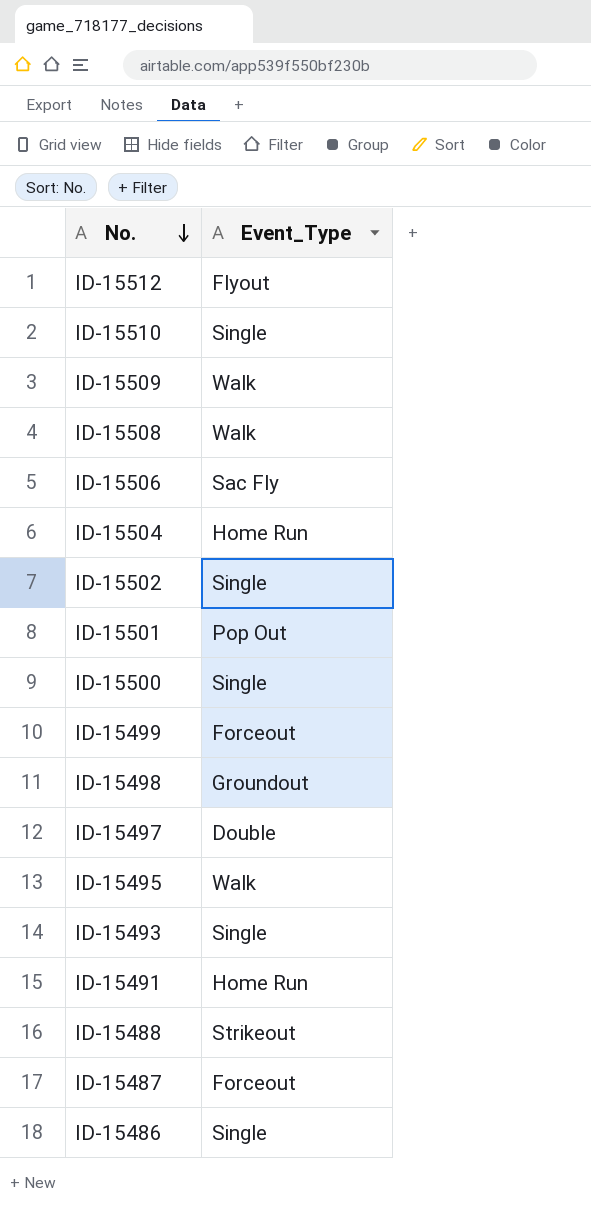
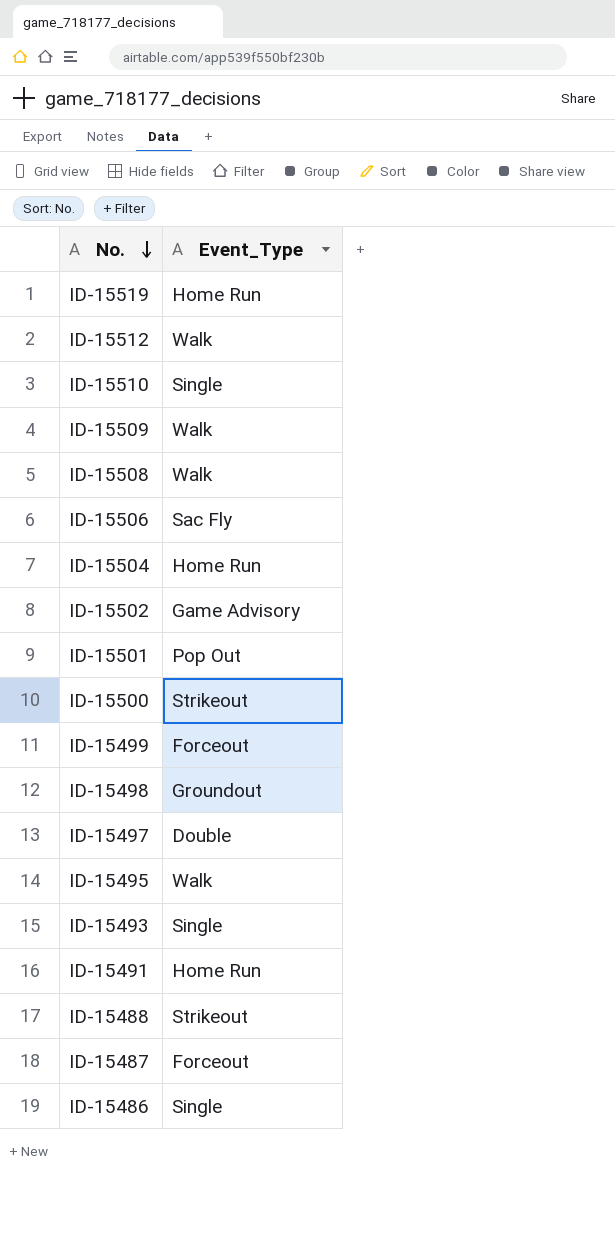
row ID-15519: none -> Home Run
ID-15512 | Event_Type: Flyout -> Walk
ID-15502 | Event_Type: Single -> Game Advisory
ID-15500 | Event_Type: Single -> Strikeout

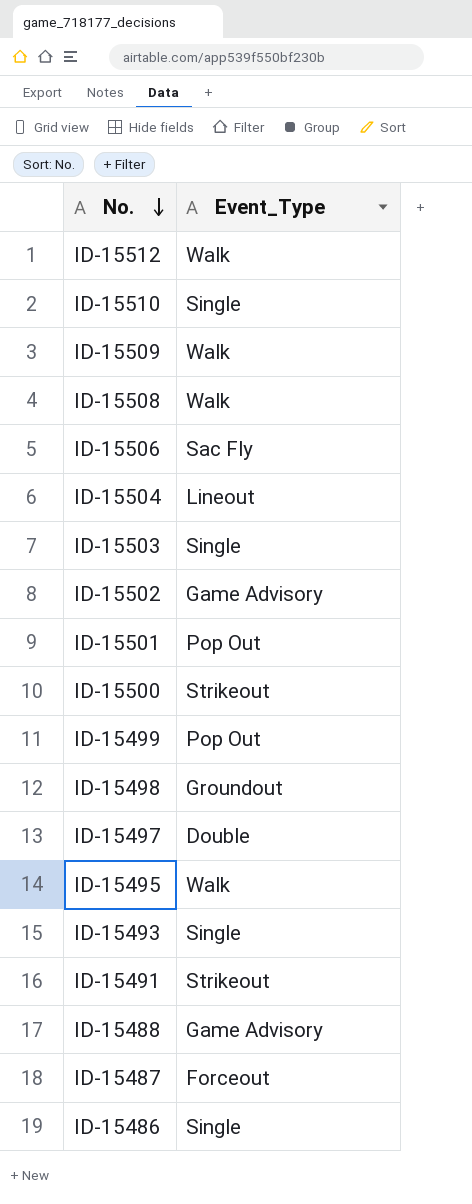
row ID-15519: Home Run -> none
ID-15504 | Event_Type: Home Run -> Lineout
row ID-15503: none -> Single
ID-15499 | Event_Type: Forceout -> Pop Out
ID-15491 | Event_Type: Home Run -> Strikeout
ID-15488 | Event_Type: Strikeout -> Game Advisory

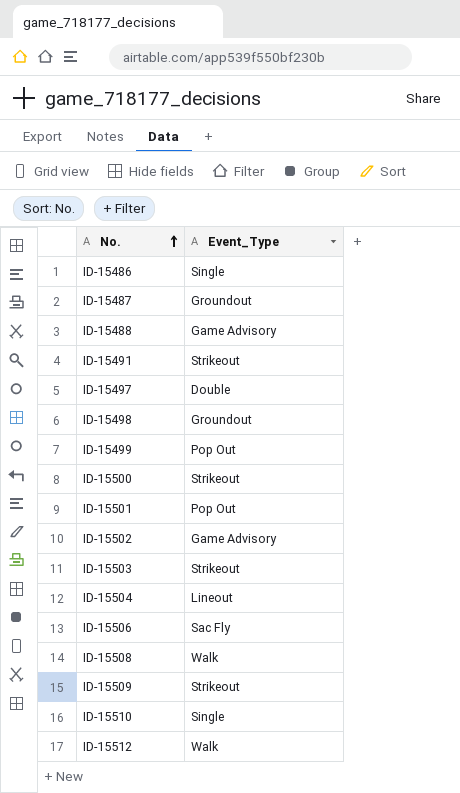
row order: No. descending -> No. ascending
row ID-15495: Walk -> none
row ID-15493: Single -> none
ID-15487 | Event_Type: Forceout -> Groundout
ID-15503 | Event_Type: Single -> Strikeout
ID-15509 | Event_Type: Walk -> Strikeout

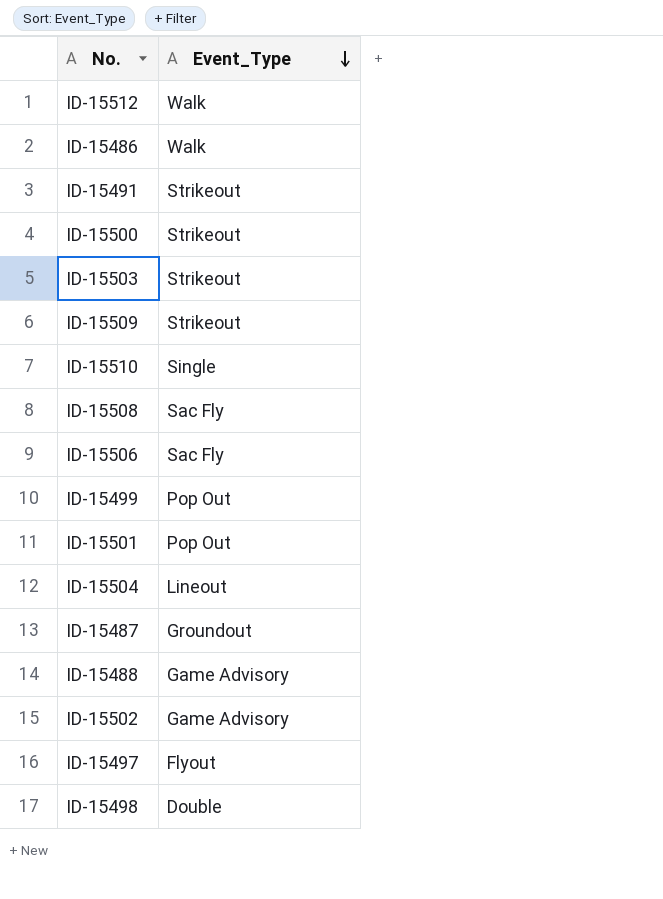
row order: No. ascending -> Event_Type descending
ID-15486 | Event_Type: Single -> Walk
ID-15508 | Event_Type: Walk -> Sac Fly
ID-15497 | Event_Type: Double -> Flyout
ID-15498 | Event_Type: Groundout -> Double

